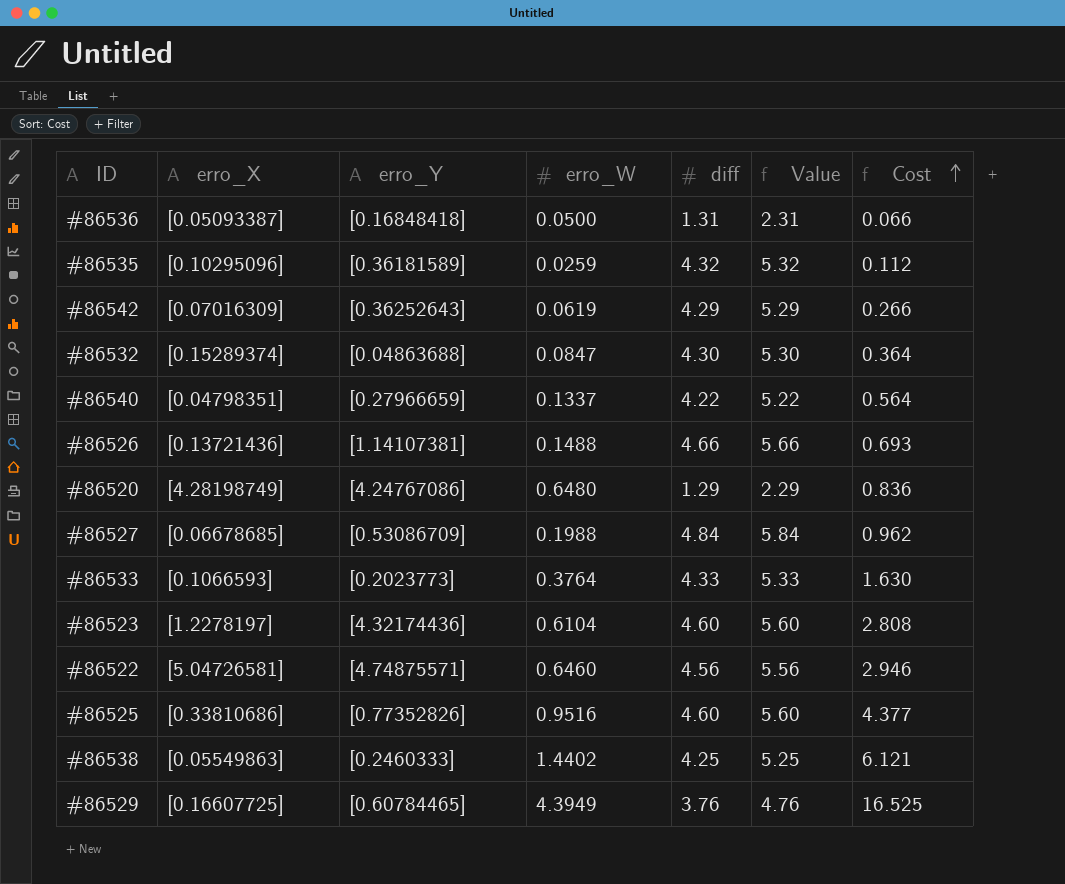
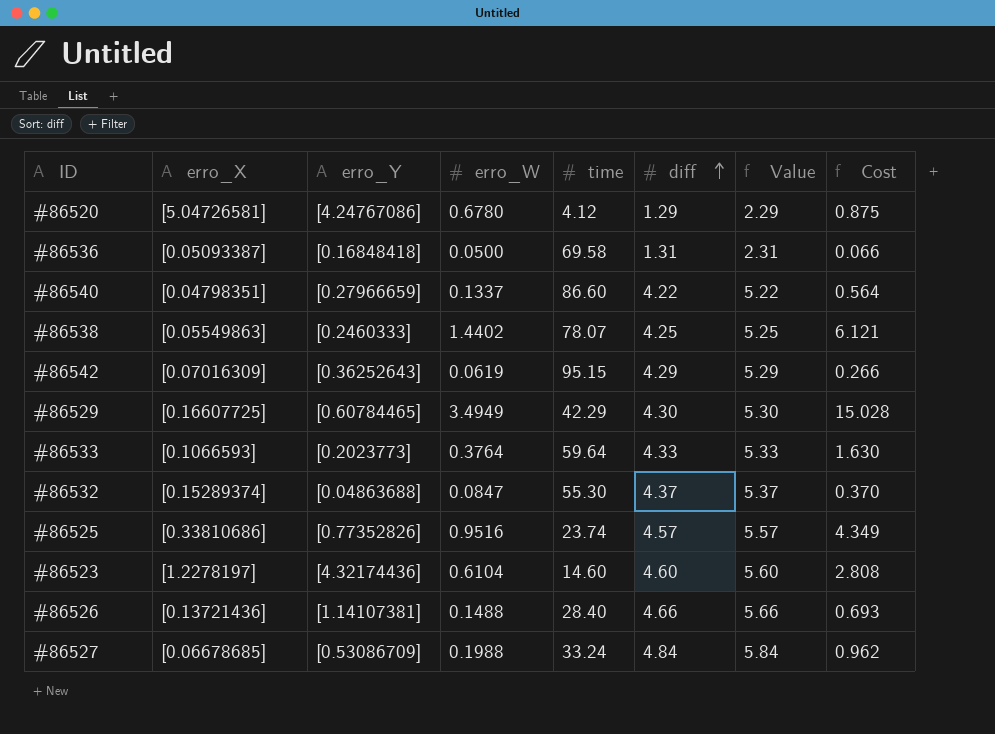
row order: Cost ascending -> diff ascending
column time | position: none -> 5
row #86535: [0.10295096] | [0.36181589] | 0.0259 | 4.32 | 5.32 | 0.112 -> none
row #86522: [5.04726581] | [4.74875571] | 0.6460 | 4.56 | 5.56 | 2.946 -> none
#86520 | erro_X: [4.28198749] -> [5.04726581]
#86520 | erro_W: 0.6480 -> 0.6780
#86520 | Cost: 0.836 -> 0.875
#86529 | erro_W: 4.3949 -> 3.4949
#86529 | diff: 3.76 -> 4.30
#86529 | Value: 4.76 -> 5.30
#86529 | Cost: 16.525 -> 15.028
#86532 | diff: 4.30 -> 4.37
#86532 | Value: 5.30 -> 5.37
#86532 | Cost: 0.364 -> 0.370
#86525 | diff: 4.60 -> 4.57
#86525 | Value: 5.60 -> 5.57
#86525 | Cost: 4.377 -> 4.349

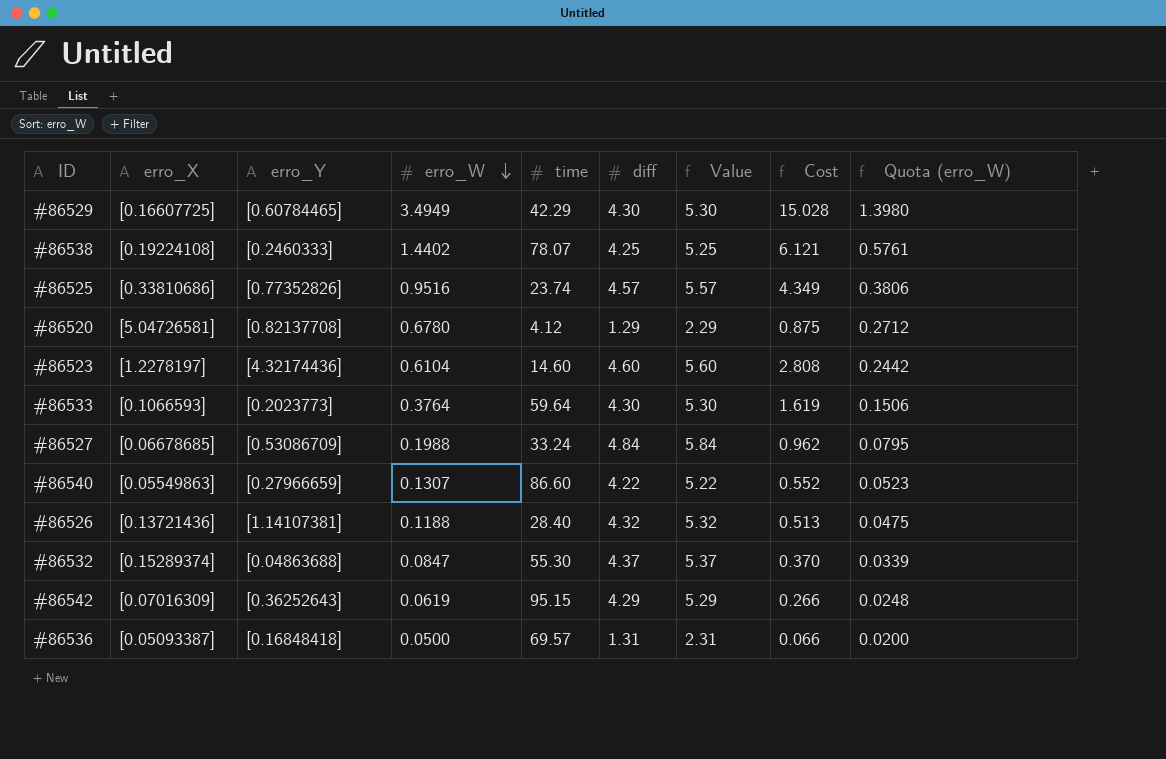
row order: diff ascending -> erro_W descending
column Quota (erro_W) | formula: none -> [erro_W] * 0.4
#86538 | erro_X: [0.05549863] -> [0.19224108]
#86520 | erro_Y: [4.24767086] -> [0.82137708]
#86533 | diff: 4.33 -> 4.30
#86533 | Value: 5.33 -> 5.30
#86533 | Cost: 1.630 -> 1.619
#86540 | erro_X: [0.04798351] -> [0.05549863]
#86540 | erro_W: 0.1337 -> 0.1307
#86540 | Cost: 0.564 -> 0.552
#86526 | erro_W: 0.1488 -> 0.1188
#86526 | diff: 4.66 -> 4.32
#86526 | Value: 5.66 -> 5.32
#86526 | Cost: 0.693 -> 0.513
#86536 | time: 69.58 -> 69.57

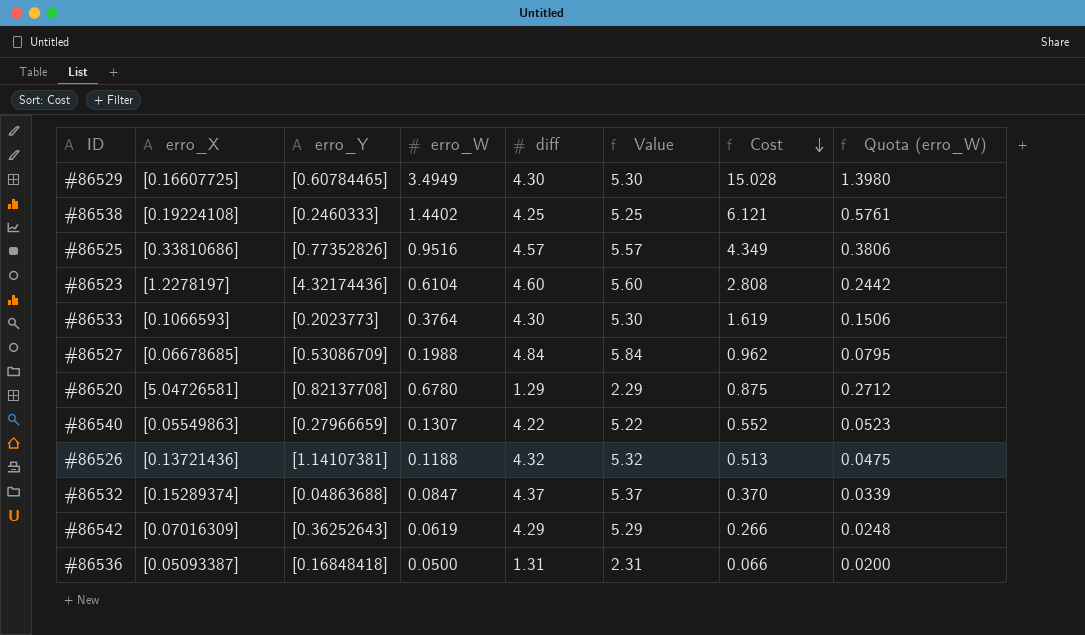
row order: erro_W descending -> Cost descending
column time | position: 5 -> none

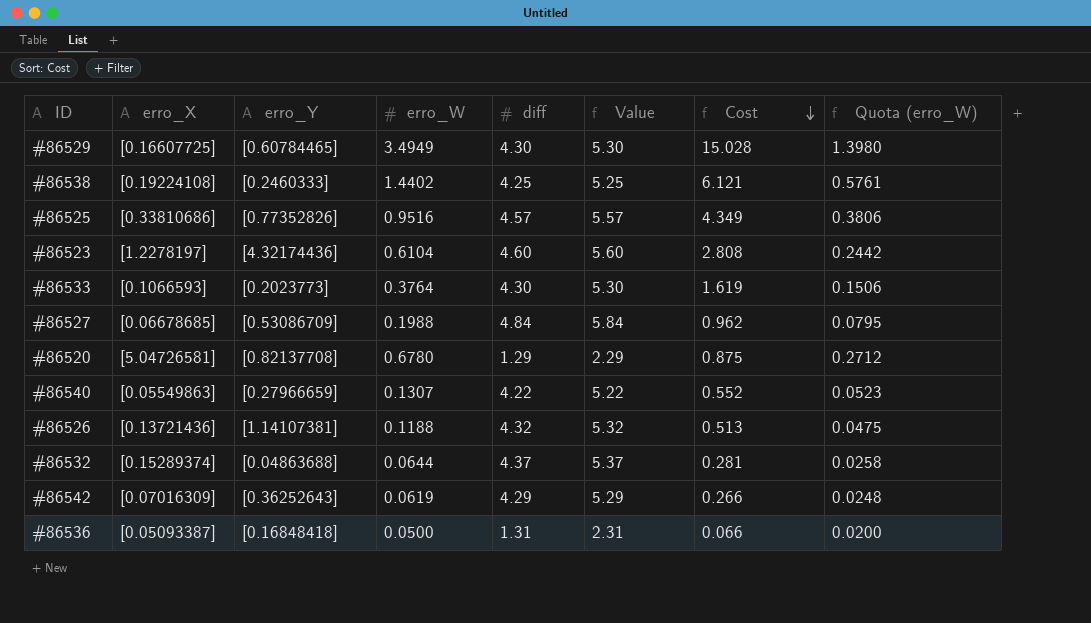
#86532 | erro_W: 0.0847 -> 0.0644
#86532 | Cost: 0.370 -> 0.281
#86532 | Quota (erro_W): 0.0339 -> 0.0258

